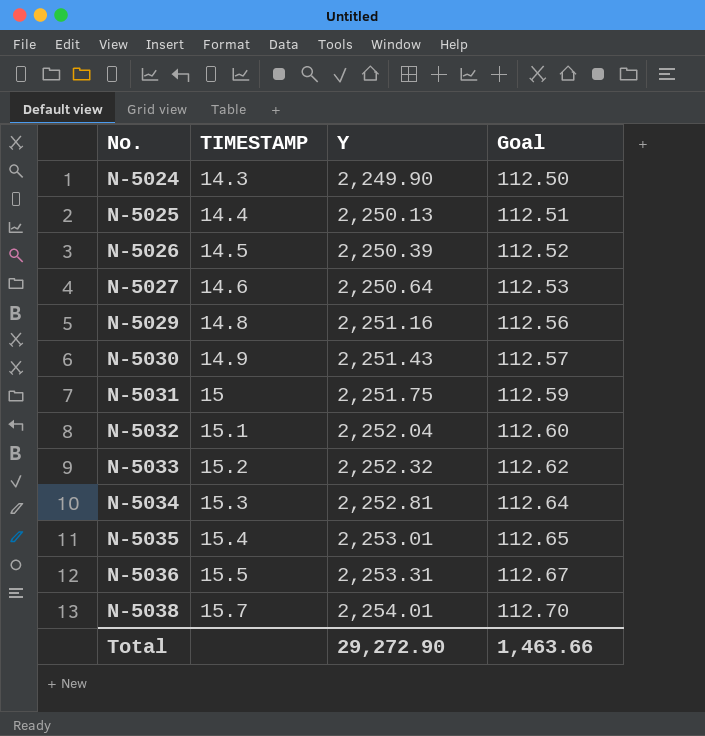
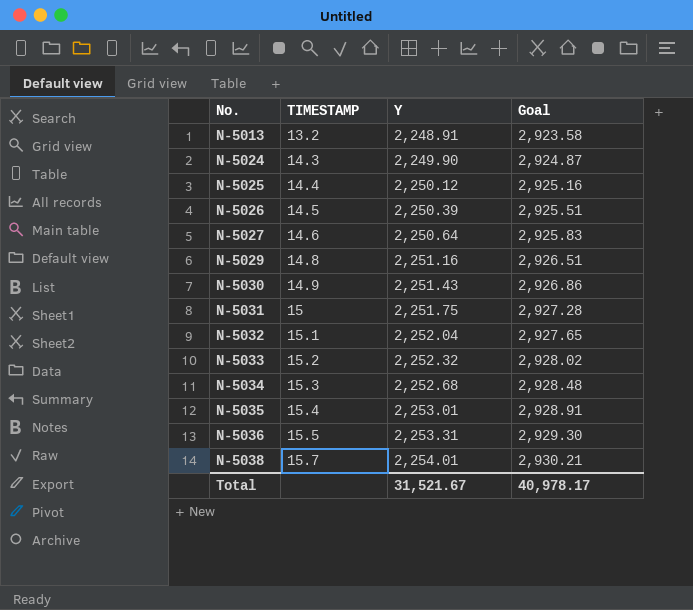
column Goal | formula: [Y] * 0.05 -> [Y] * 1.3
row N-5013: none -> 13.2 | 2,248.91 | 2,923.58
N-5025 | Y: 2,250.13 -> 2,250.12
N-5034 | Y: 2,252.81 -> 2,252.68
Total | Y: 29,272.90 -> 31,521.67
Total | Goal: 1,463.66 -> 40,978.17

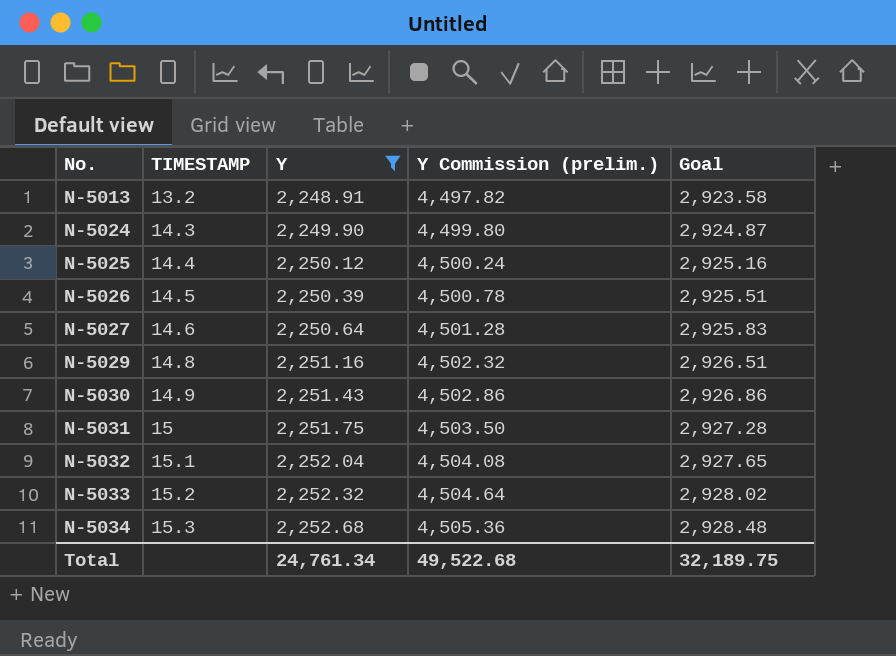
filter: none -> Y <= 2,252.68
column Y Commission (prelim.) | formula: none -> [Y] * 2
Total | Y: 31,521.67 -> 24,761.34
Total | Goal: 40,978.17 -> 32,189.75

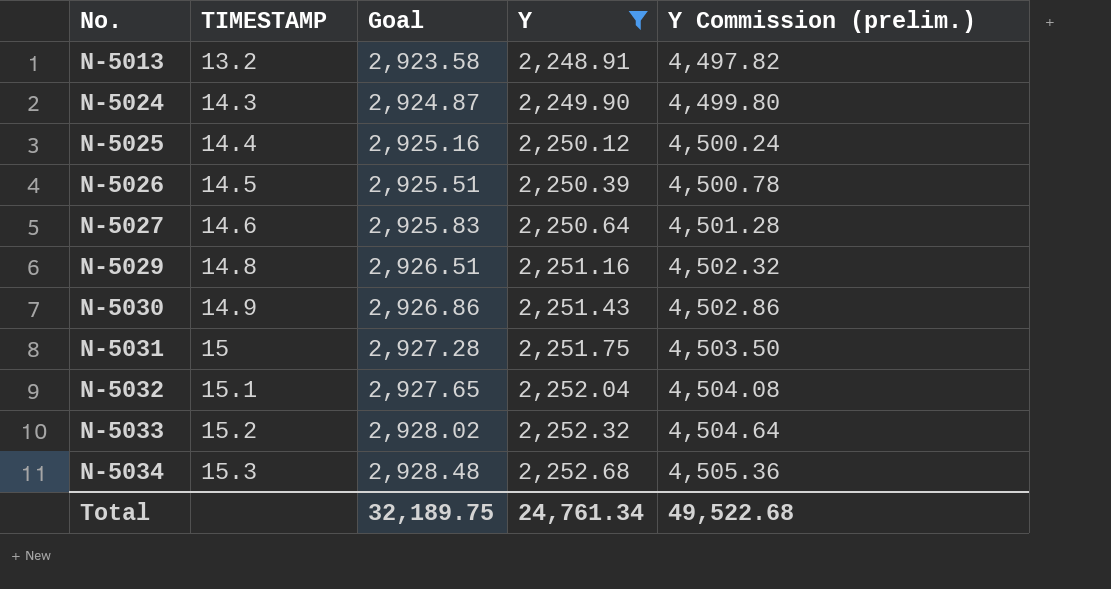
column Goal | position: 5 -> 3

